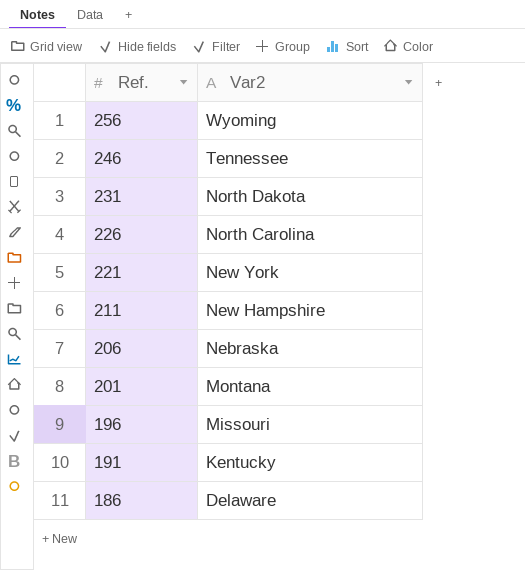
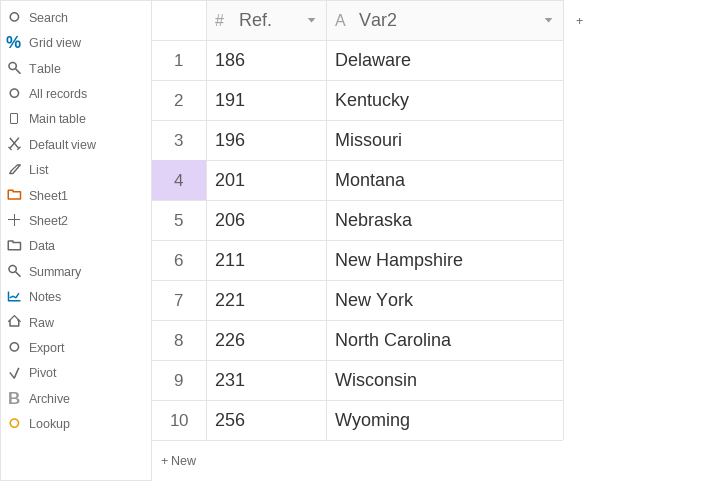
row order: Ref. descending -> Ref. ascending
row 246: Tennessee -> none
231 | Var2: North Dakota -> Wisconsin

